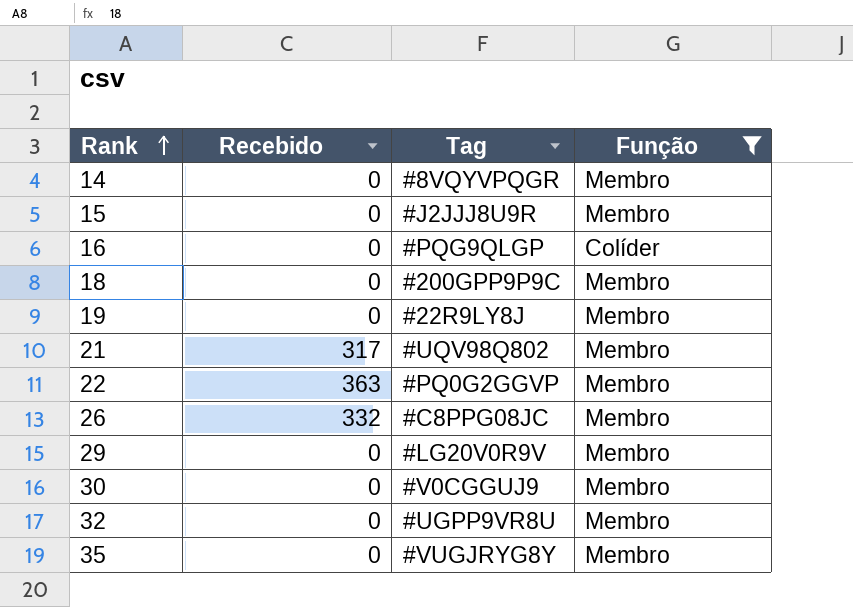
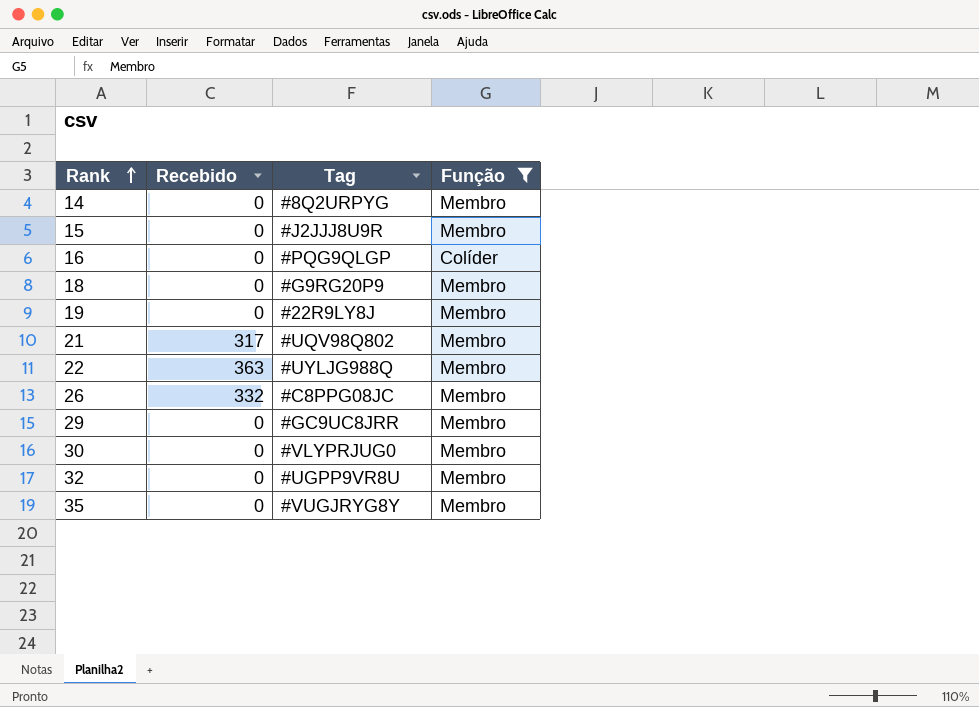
14 | Tag: #8VQYVPQGR -> #8Q2URPYG
18 | Tag: #200GPP9P9C -> #G9RG20P9
22 | Tag: #PQ0G2GGVP -> #UYLJG988Q
29 | Tag: #LG20V0R9V -> #GC9UC8JRR
30 | Tag: #V0CGGUJ9 -> #VLYPRJUG0

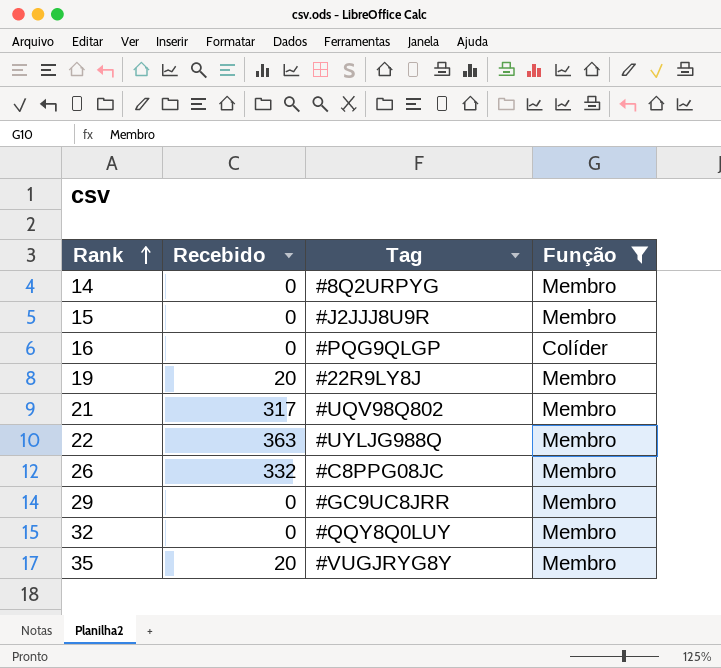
row 18: 0 | #G9RG20P9 | Membro -> none
row 30: 0 | #VLYPRJUG0 | Membro -> none
19 | Recebido: 0 -> 20
32 | Tag: #UGPP9VR8U -> #QQY8Q0LUY
35 | Recebido: 0 -> 20

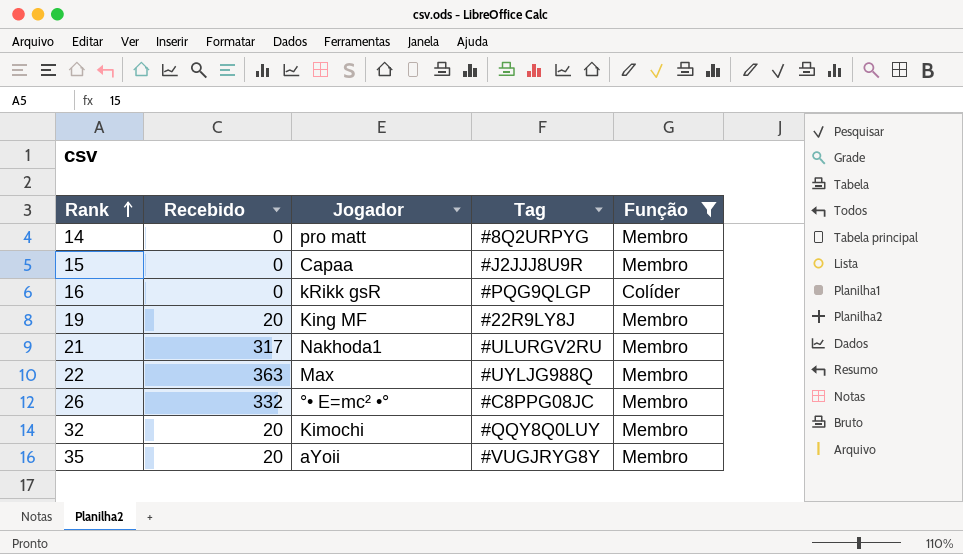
column Jogador | position: none -> 3
row 29: 0 | #GC9UC8JRR | Membro -> none
21 | Tag: #UQV98Q802 -> #ULURGV2RU
32 | Recebido: 0 -> 20

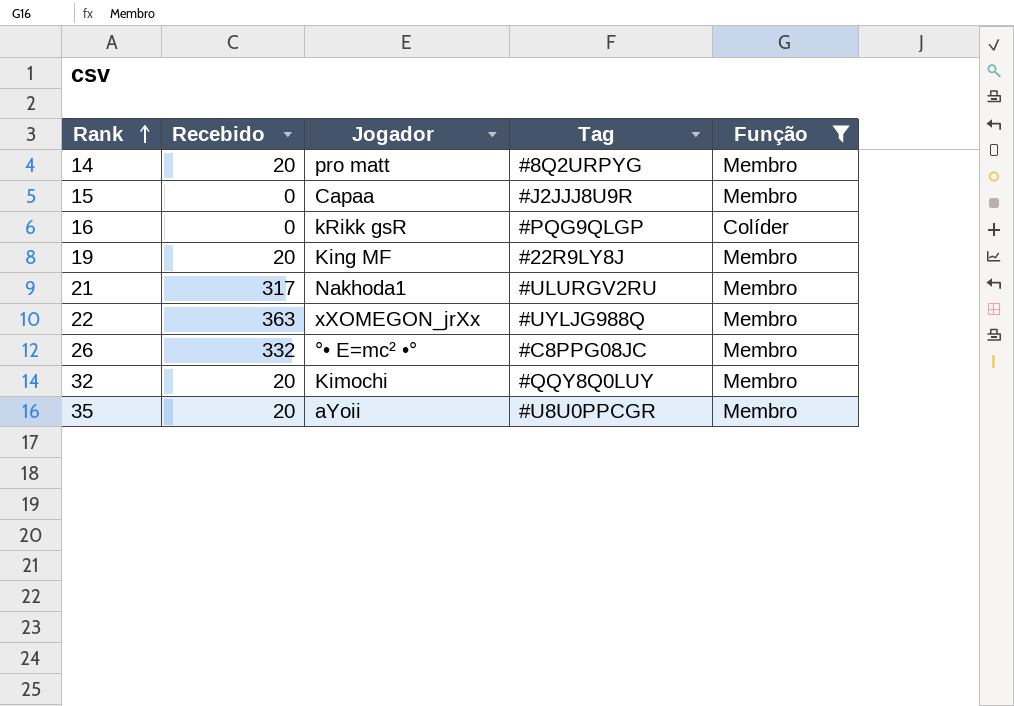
14 | Recebido: 0 -> 20
22 | Jogador: Max -> xXOMEGON_jrXx
35 | Tag: #VUGJRYG8Y -> #U8U0PPCGR

